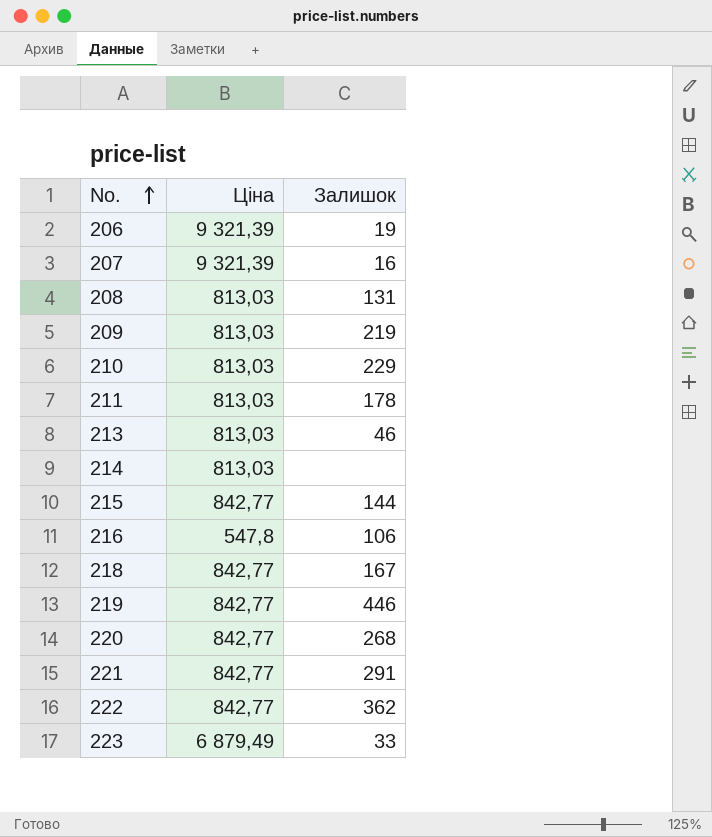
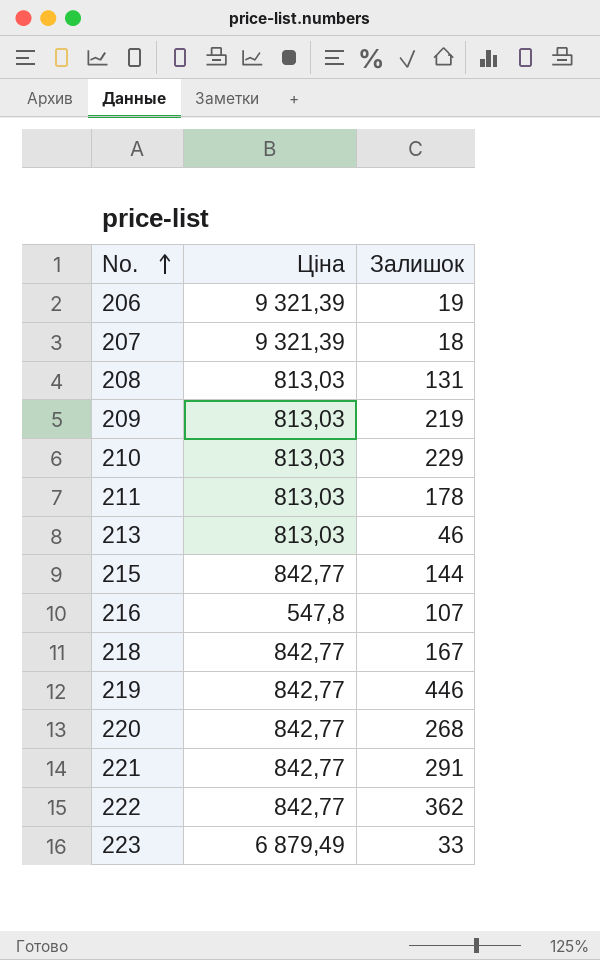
row 214: 813,03 | none -> none
207 | Залишок: 16 -> 18
216 | Залишок: 106 -> 107

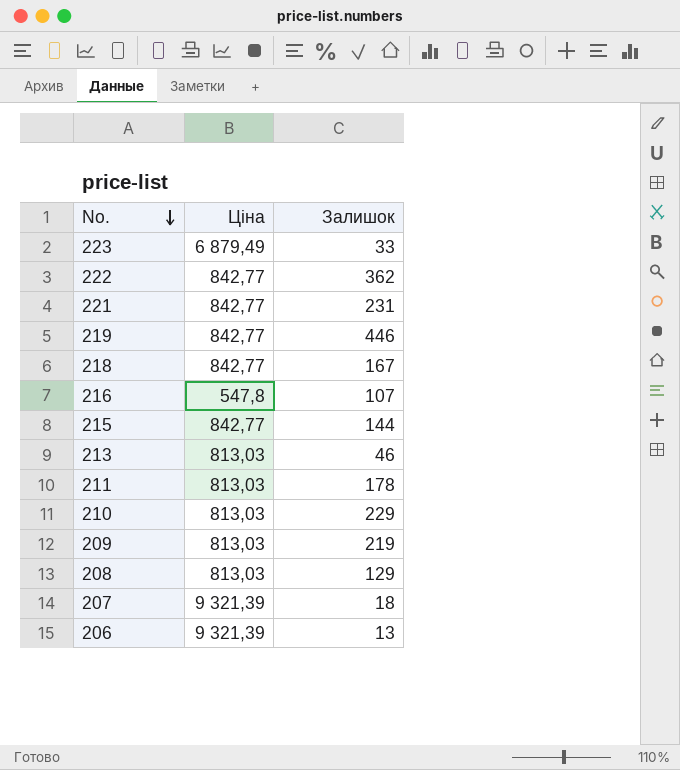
row order: No. ascending -> No. descending
row 220: 842,77 | 268 -> none
221 | Залишок: 291 -> 231
208 | Залишок: 131 -> 129
206 | Залишок: 19 -> 13

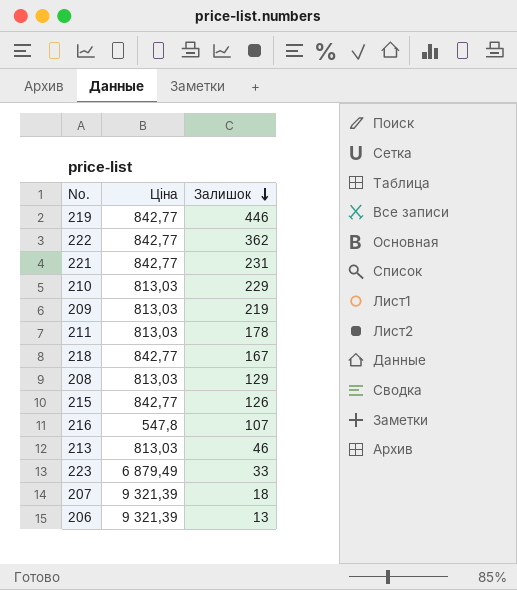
row order: No. descending -> Залишок descending
215 | Залишок: 144 -> 126

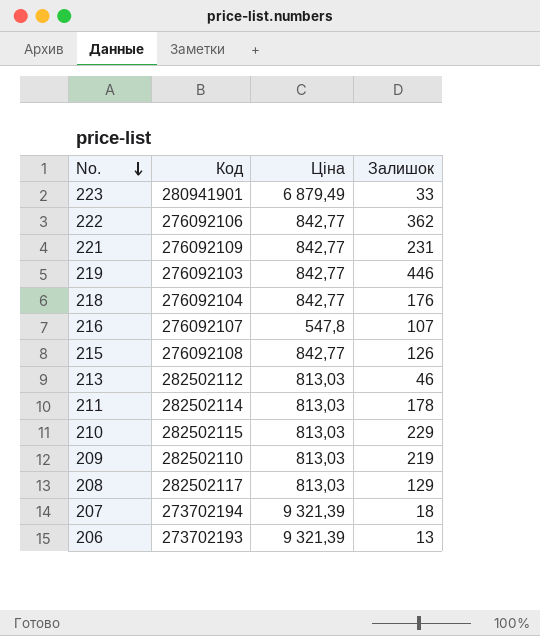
row order: Залишок descending -> No. descending
column Код | position: none -> 2
218 | Залишок: 167 -> 176

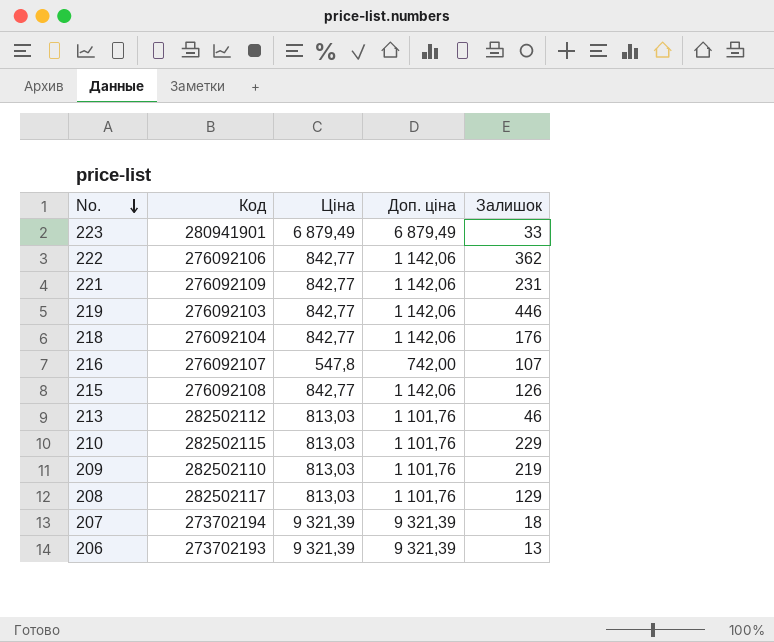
column Доп. ціна | position: none -> 4
row 211: 282502114 | 813,03 | 178 -> none

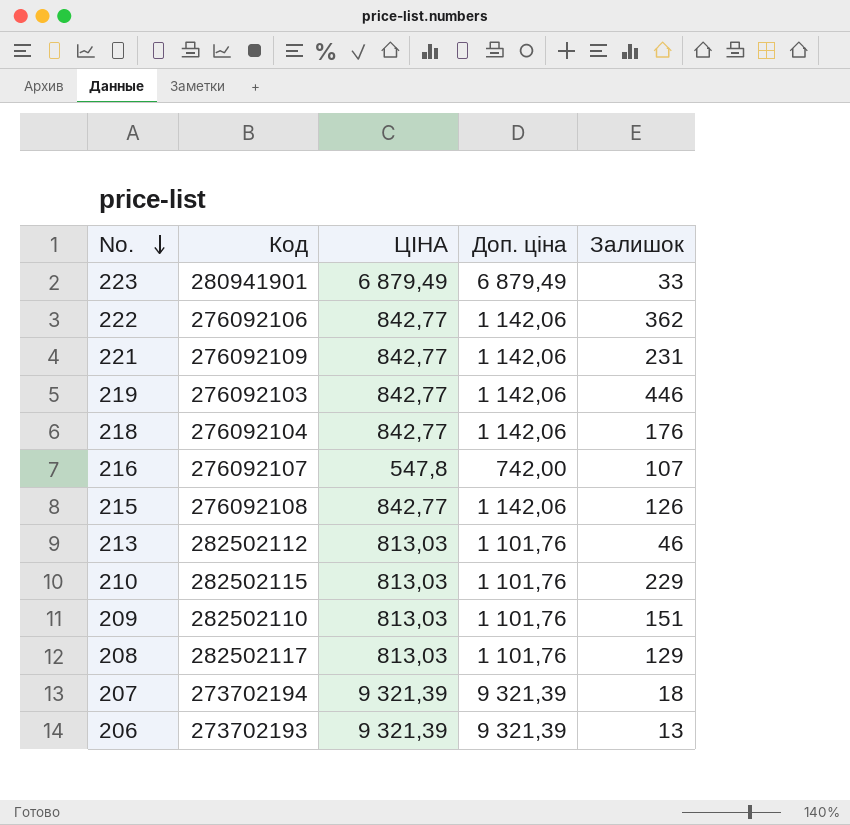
column name: Ціна -> ЦІНА
209 | Залишок: 219 -> 151

